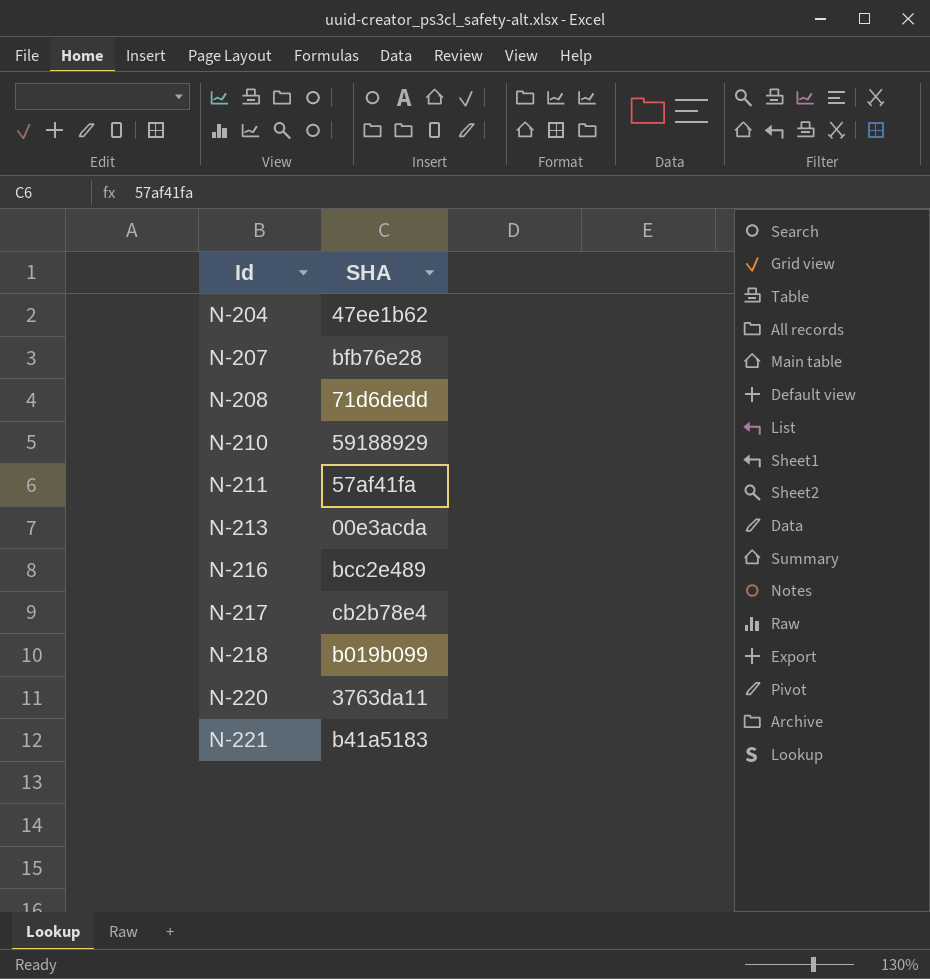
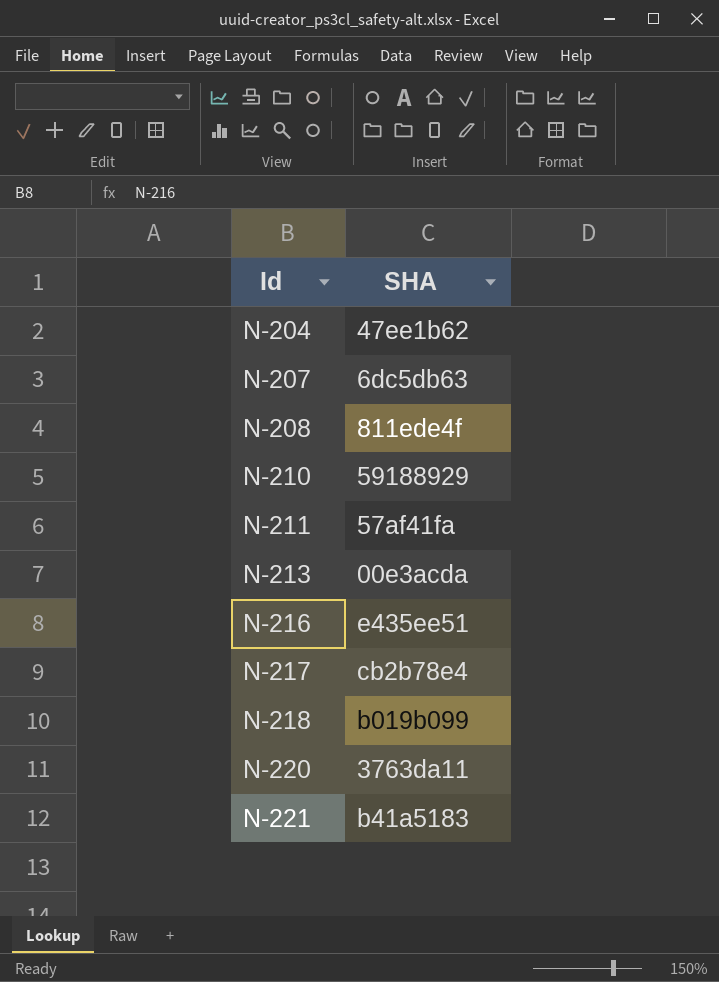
N-207 | SHA: bfb76e28 -> 6dc5db63
N-208 | SHA: 71d6dedd -> 811ede4f
N-216 | SHA: bcc2e489 -> e435ee51

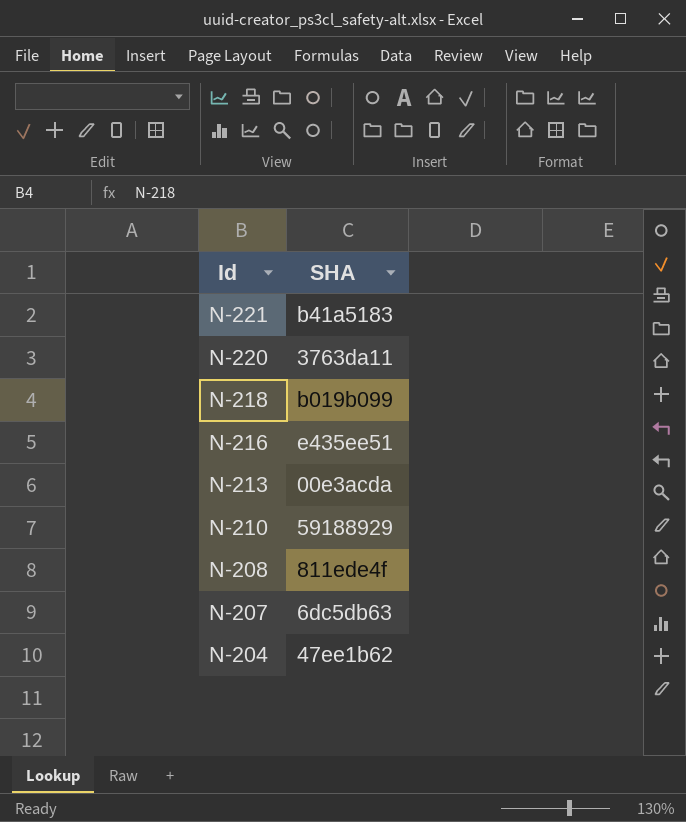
row order: Id ascending -> Id descending
row N-211: 57af41fa -> none
row N-217: cb2b78e4 -> none

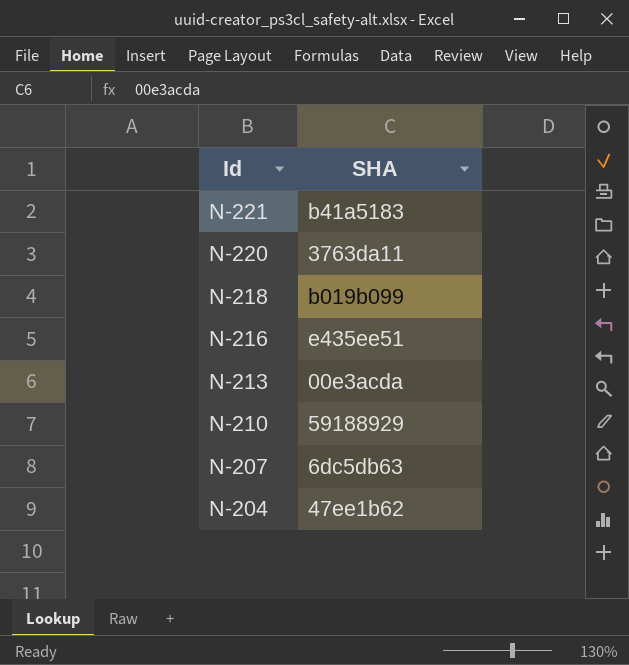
row N-208: 811ede4f -> none

